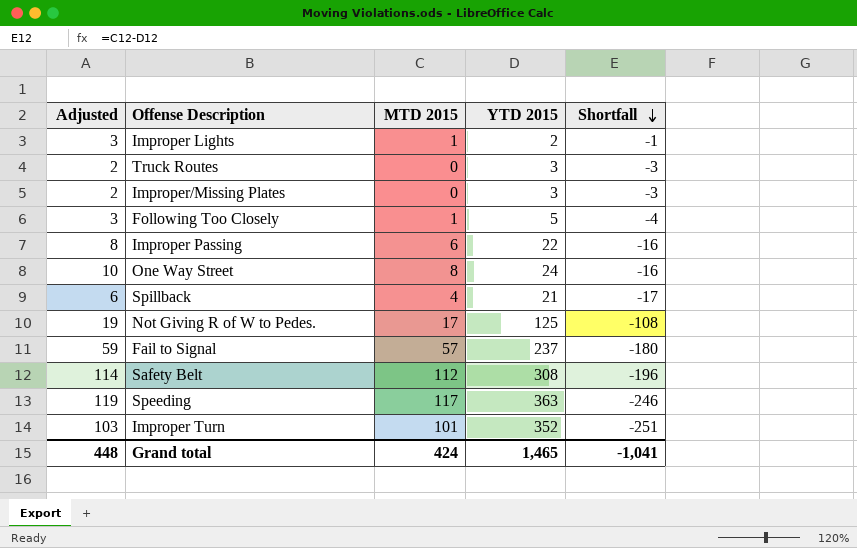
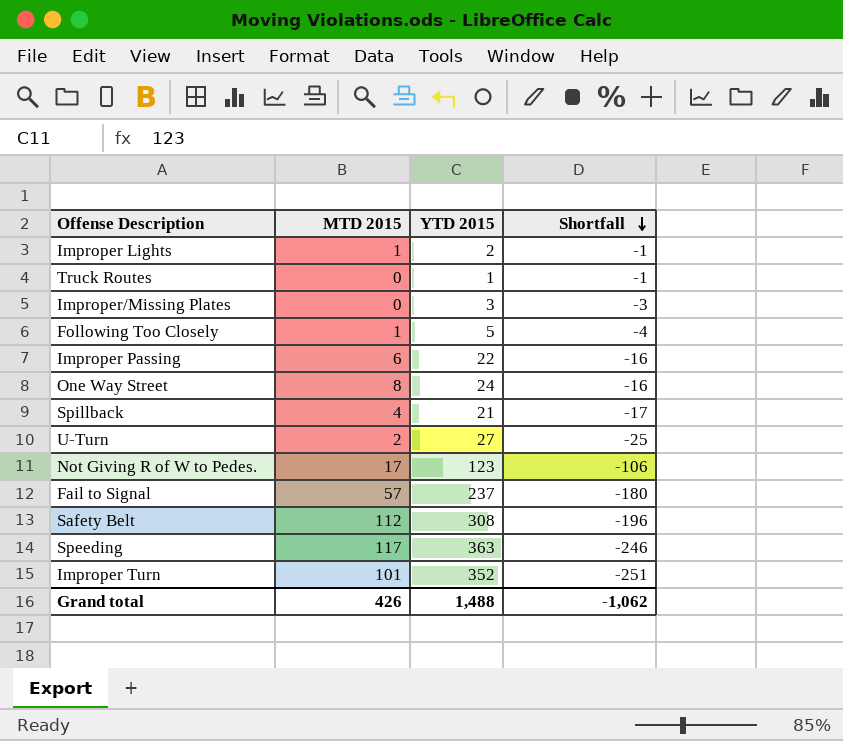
column Adjusted | formula: [MTD 2015] + 2 -> none
Truck Routes | YTD 2015: 3 -> 1
Truck Routes | Shortfall: -3 -> -1
row U-Turn: none -> 2 | 27 | -25
Not Giving R of W to Pedes. | YTD 2015: 125 -> 123
Not Giving R of W to Pedes. | Shortfall: -108 -> -106
Grand total | MTD 2015: 424 -> 426
Grand total | YTD 2015: 1,465 -> 1,488
Grand total | Shortfall: -1,041 -> -1,062

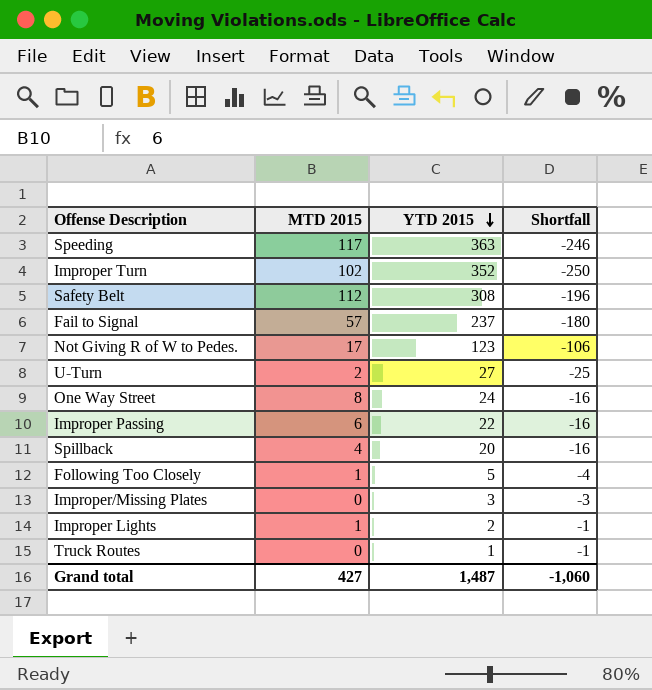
row order: Shortfall descending -> YTD 2015 descending
Improper Turn | MTD 2015: 101 -> 102
Improper Turn | Shortfall: -251 -> -250
Spillback | YTD 2015: 21 -> 20
Spillback | Shortfall: -17 -> -16
Grand total | MTD 2015: 426 -> 427
Grand total | YTD 2015: 1,488 -> 1,487
Grand total | Shortfall: -1,062 -> -1,060

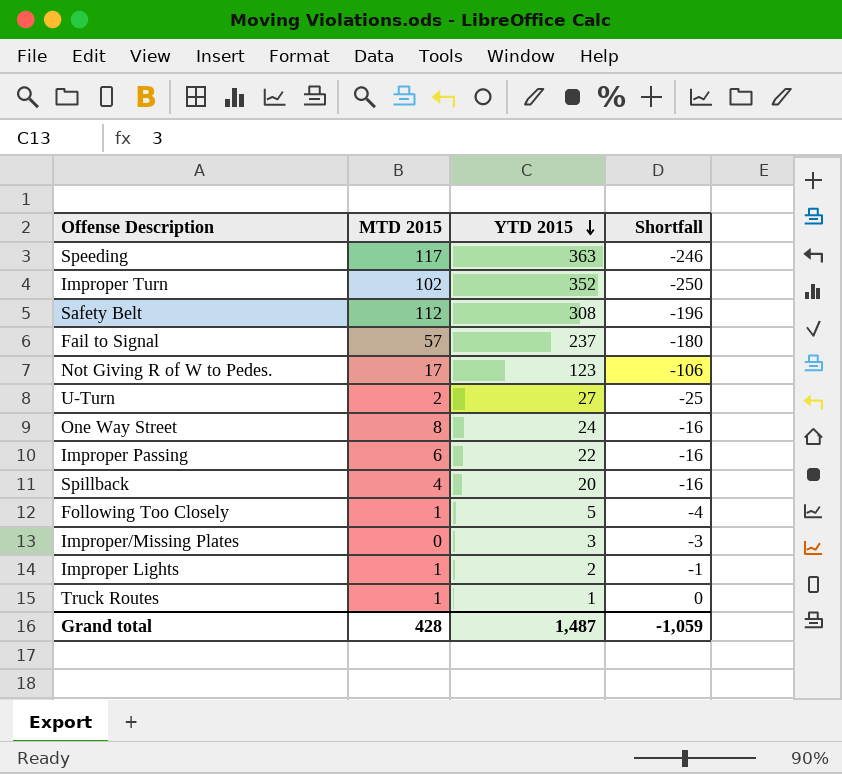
Truck Routes | MTD 2015: 0 -> 1
Truck Routes | Shortfall: -1 -> 0
Grand total | MTD 2015: 427 -> 428
Grand total | Shortfall: -1,060 -> -1,059

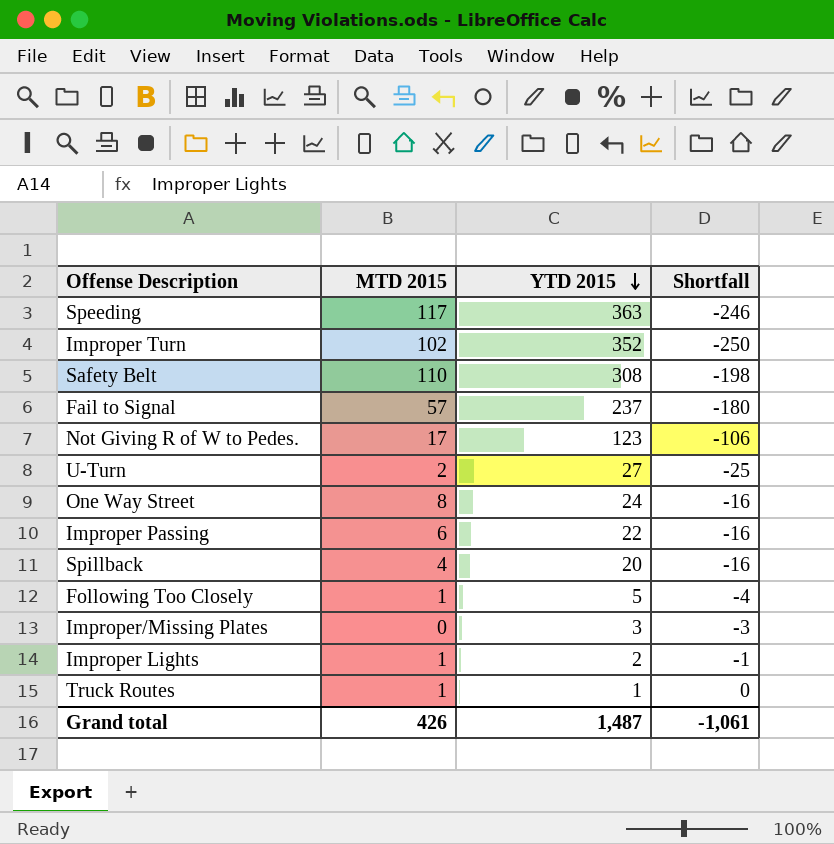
Safety Belt | MTD 2015: 112 -> 110
Safety Belt | Shortfall: -196 -> -198
Grand total | MTD 2015: 428 -> 426
Grand total | Shortfall: -1,059 -> -1,061

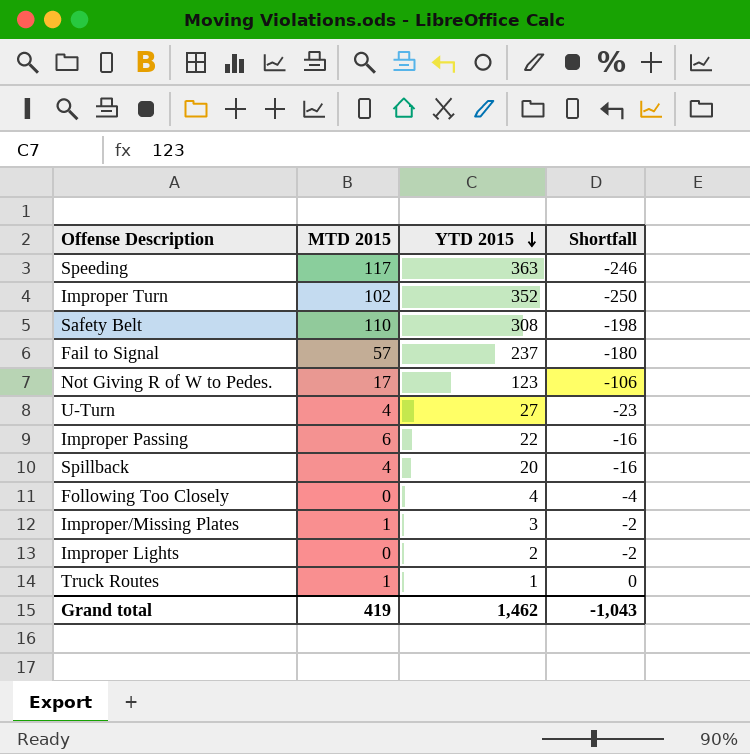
row One Way Street: 8 | 24 | -16 -> none
U-Turn | MTD 2015: 2 -> 4
U-Turn | Shortfall: -25 -> -23
Following Too Closely | MTD 2015: 1 -> 0
Following Too Closely | YTD 2015: 5 -> 4
Improper/Missing Plates | MTD 2015: 0 -> 1
Improper/Missing Plates | Shortfall: -3 -> -2
Improper Lights | MTD 2015: 1 -> 0
Improper Lights | Shortfall: -1 -> -2
Grand total | MTD 2015: 426 -> 419
Grand total | YTD 2015: 1,487 -> 1,462
Grand total | Shortfall: -1,061 -> -1,043

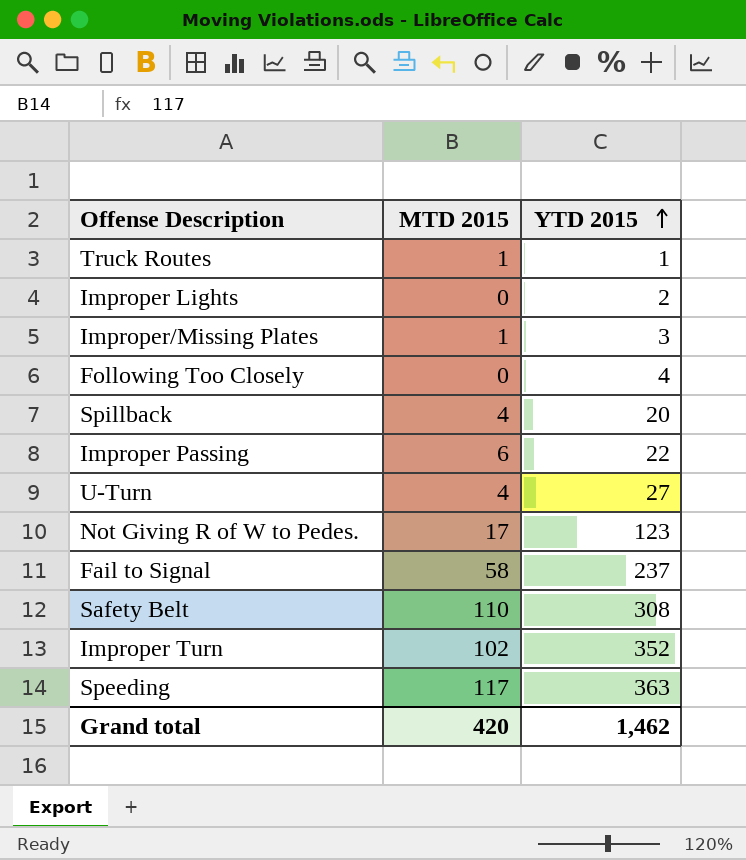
row order: YTD 2015 descending -> YTD 2015 ascending
column Shortfall | formula: [MTD 2015] - [YTD 2015] -> none
Fail to Signal | MTD 2015: 57 -> 58
Grand total | MTD 2015: 419 -> 420

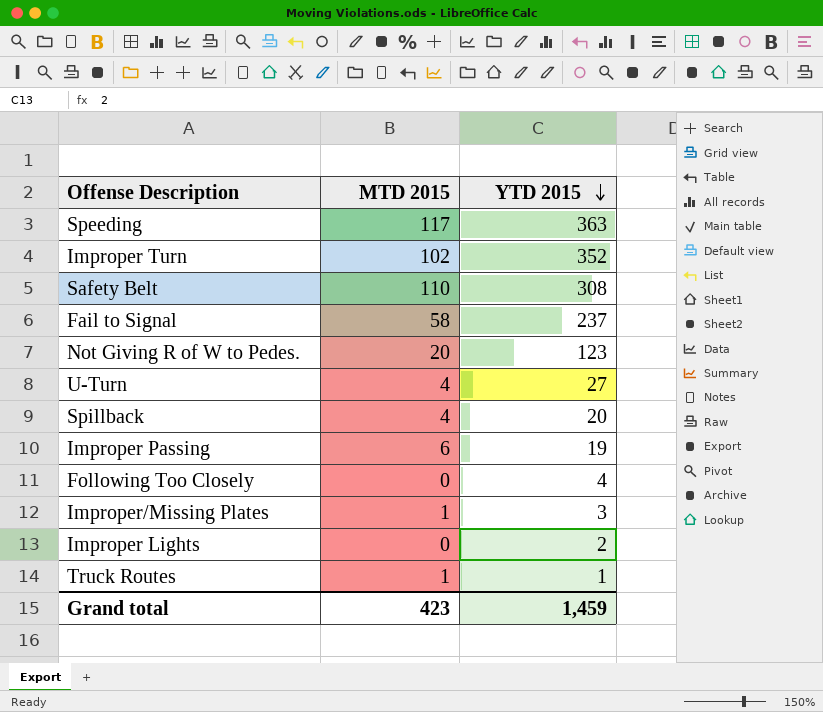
row order: YTD 2015 ascending -> YTD 2015 descending
Not Giving R of W to Pedes. | MTD 2015: 17 -> 20
Improper Passing | YTD 2015: 22 -> 19
Grand total | MTD 2015: 420 -> 423
Grand total | YTD 2015: 1,462 -> 1,459

